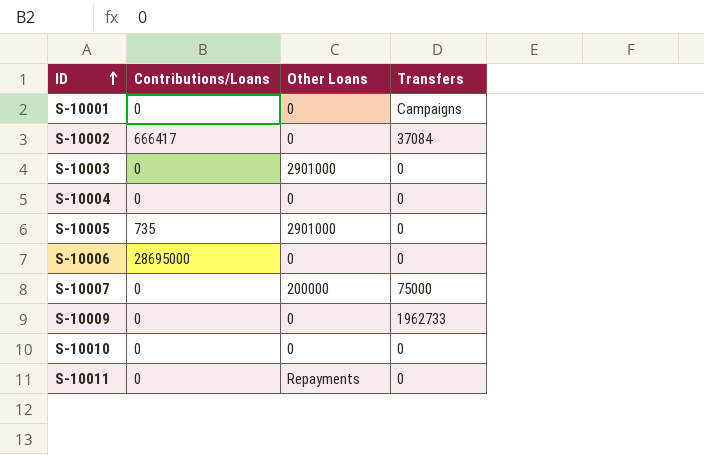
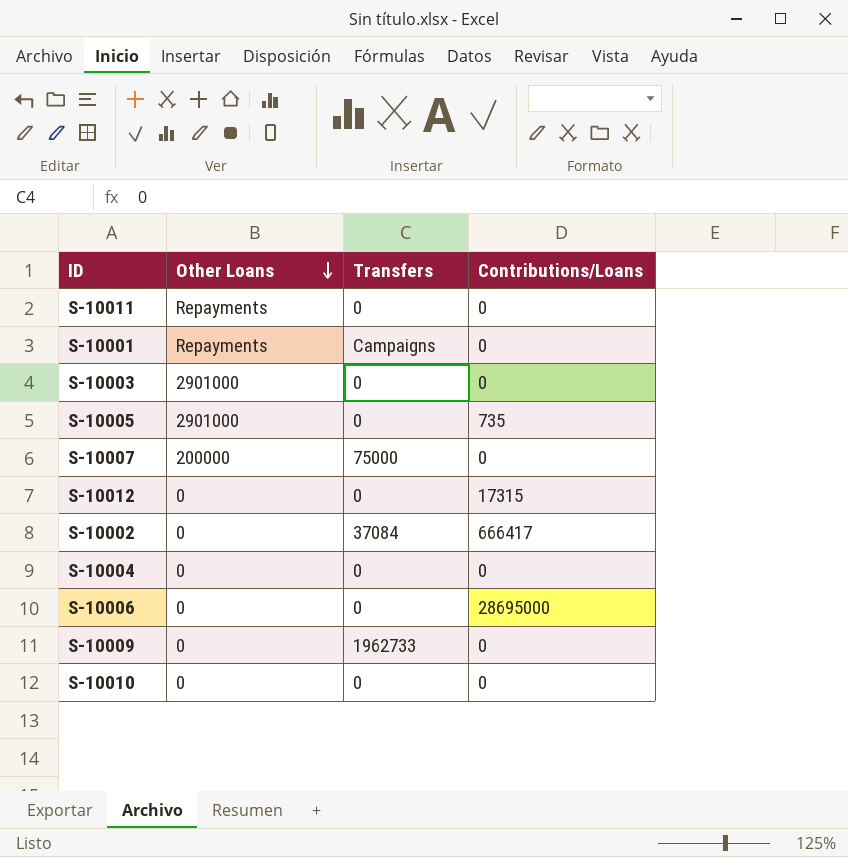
row order: ID ascending -> Other Loans descending
column Contributions/Loans | position: 2 -> 4
S-10001 | Other Loans: 0 -> Repayments
row S-10012: none -> 0 | 0 | 17315

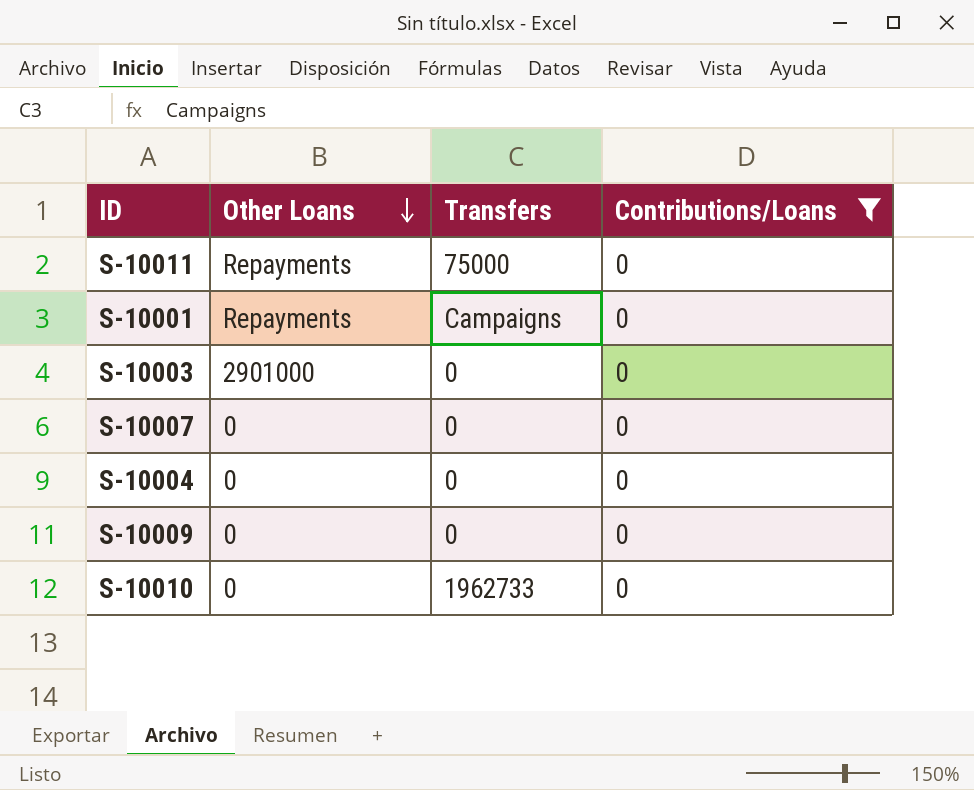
filter: none -> Contributions/Loans = 0
S-10011 | Transfers: 0 -> 75000
S-10007 | Other Loans: 200000 -> 0
S-10007 | Transfers: 75000 -> 0
S-10009 | Transfers: 1962733 -> 0
S-10010 | Transfers: 0 -> 1962733

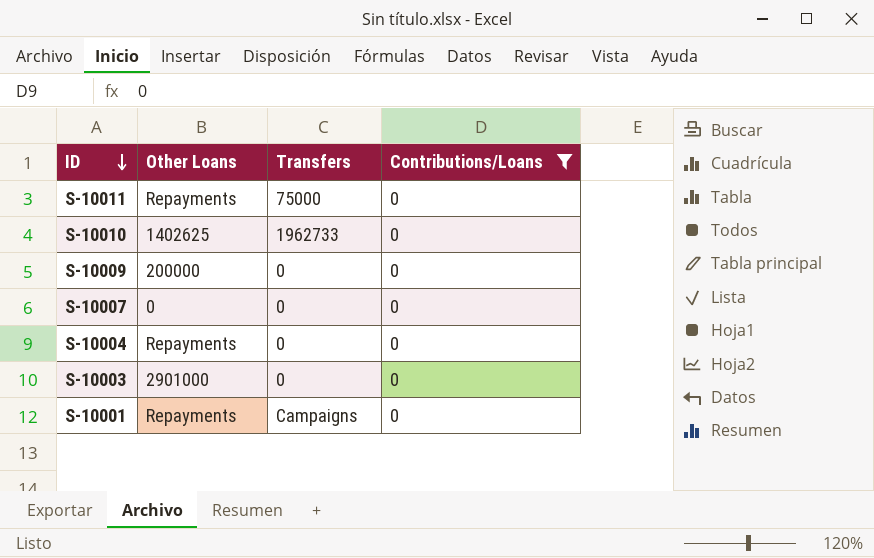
row order: Other Loans descending -> ID descending
S-10010 | Other Loans: 0 -> 1402625
S-10009 | Other Loans: 0 -> 200000
S-10004 | Other Loans: 0 -> Repayments

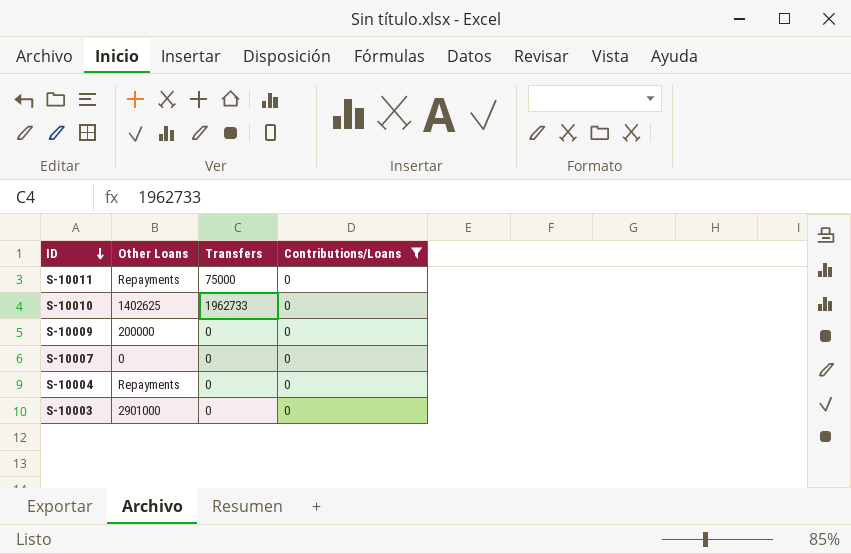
row S-10001: Repayments | Campaigns | 0 -> none

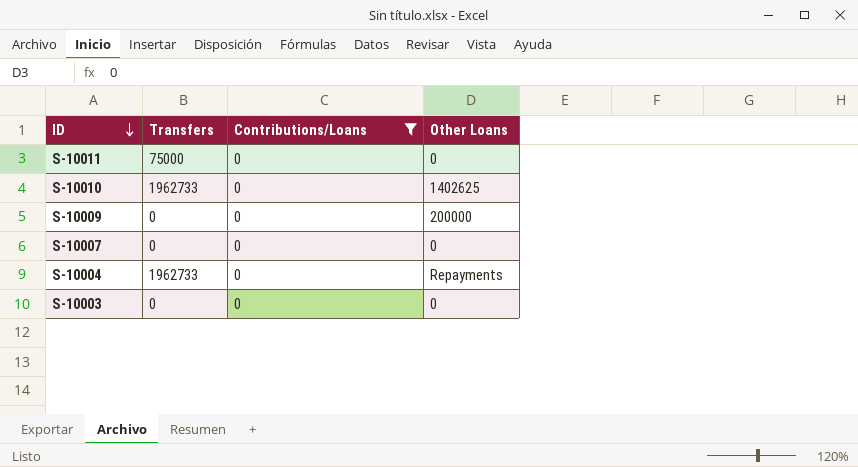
column Other Loans | position: 2 -> 4
S-10011 | Other Loans: Repayments -> 0
S-10004 | Transfers: 0 -> 1962733
S-10003 | Other Loans: 2901000 -> 0

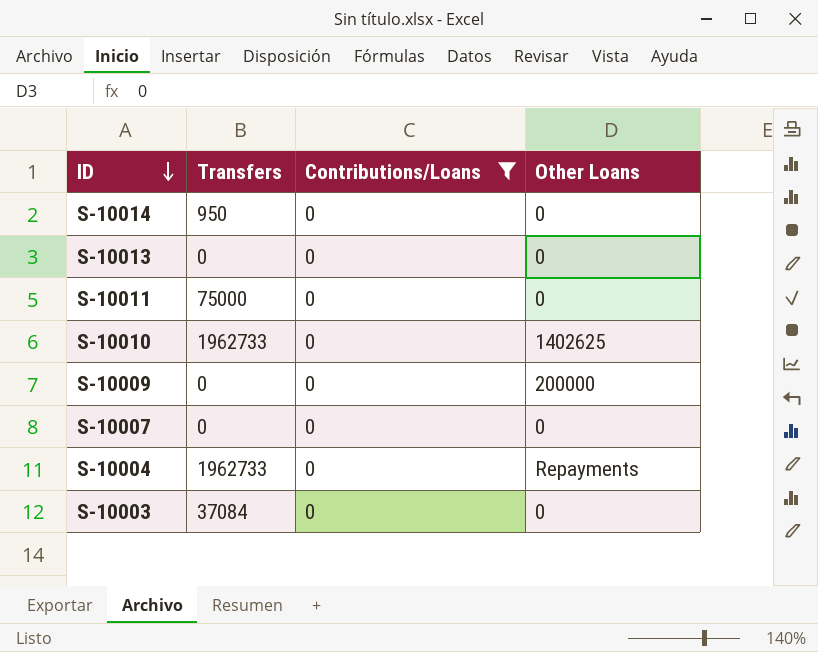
row S-10014: none -> 950 | 0 | 0
row S-10013: none -> 0 | 0 | 0
S-10003 | Transfers: 0 -> 37084

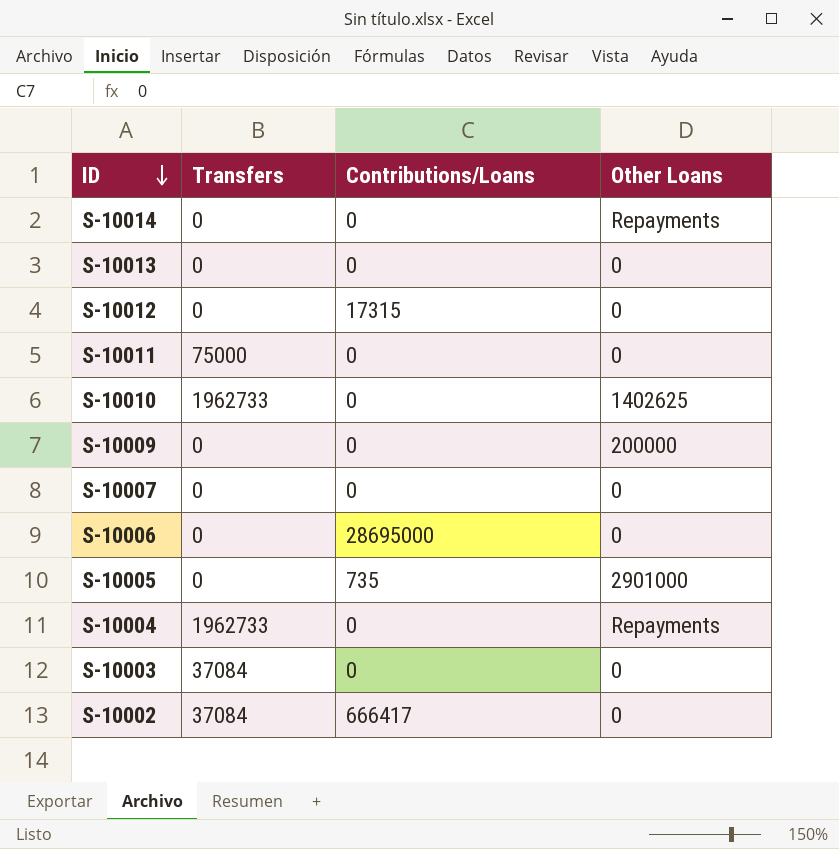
filter: Contributions/Loans = 0 -> none
S-10014 | Transfers: 950 -> 0
S-10014 | Other Loans: 0 -> Repayments

